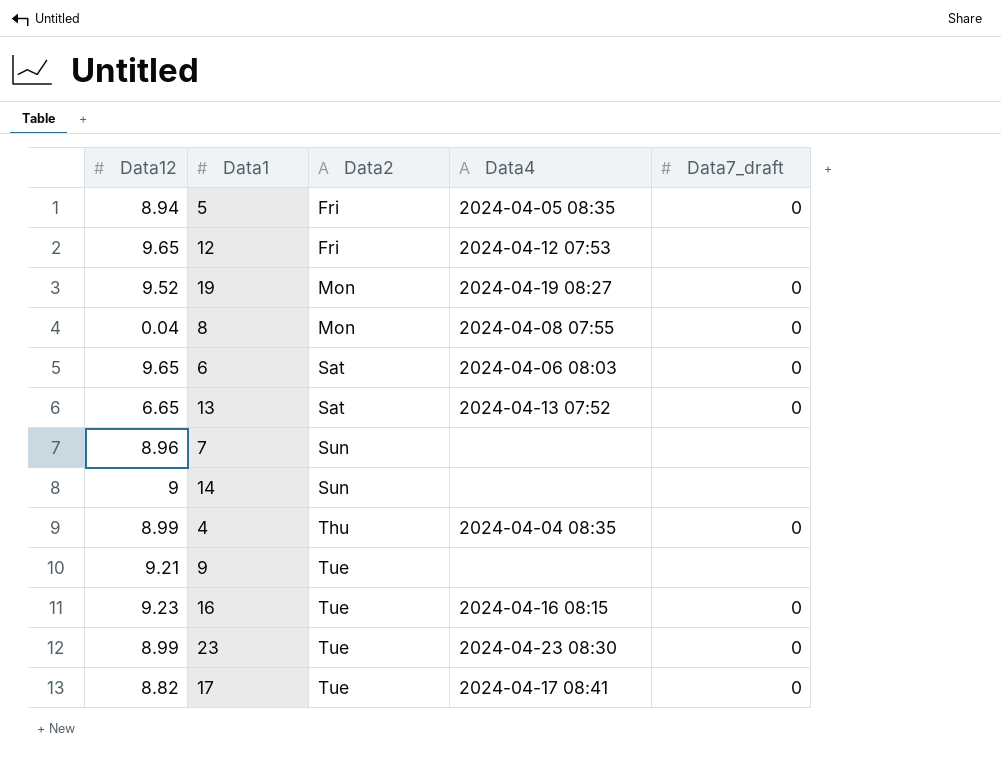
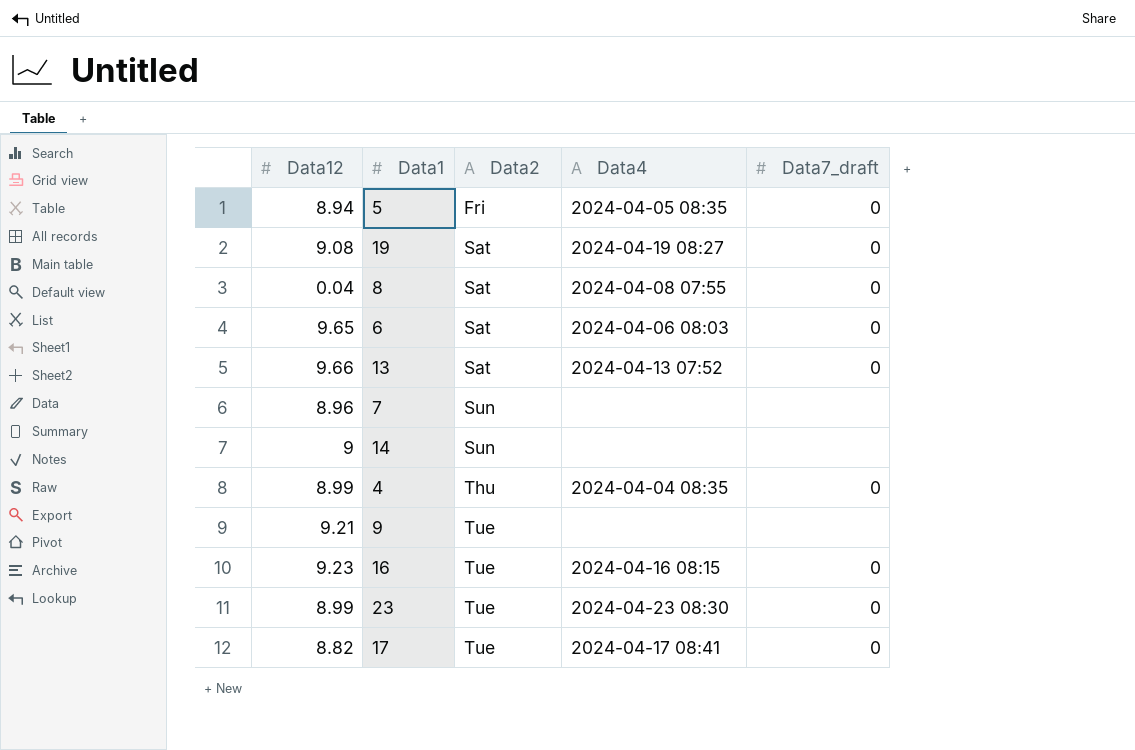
row 12: 9.65 | Fri | 2024-04-12 07:53 | none -> none
19 | Data12: 9.52 -> 9.08
19 | Data2: Mon -> Sat
8 | Data2: Mon -> Sat
13 | Data12: 6.65 -> 9.66

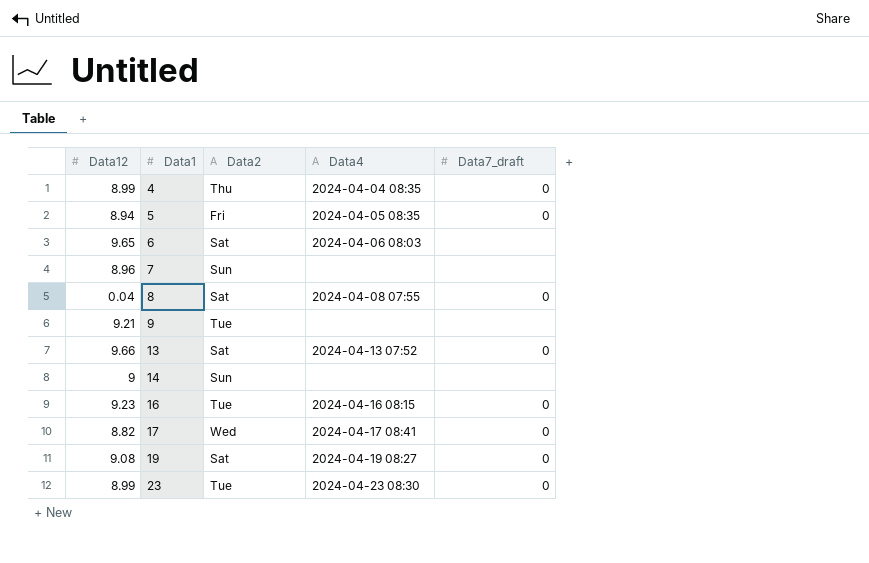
row order: Data2 ascending -> Data1 ascending
6 | Data7_draft: 0 -> none
17 | Data2: Tue -> Wed

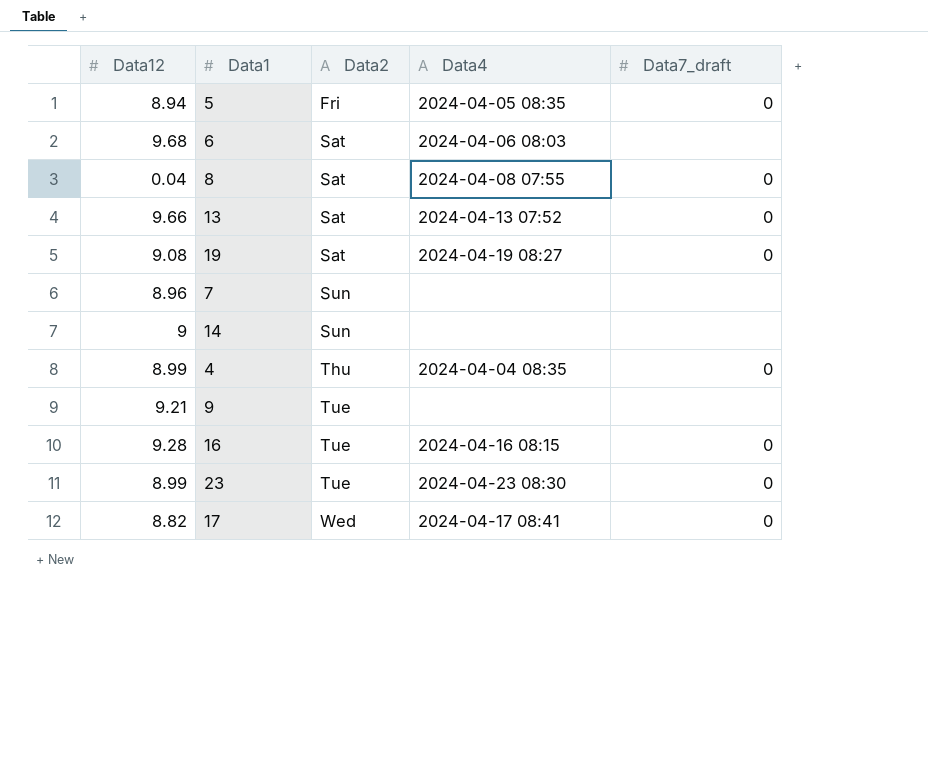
row order: Data1 ascending -> Data2 ascending
6 | Data12: 9.65 -> 9.68
16 | Data12: 9.23 -> 9.28

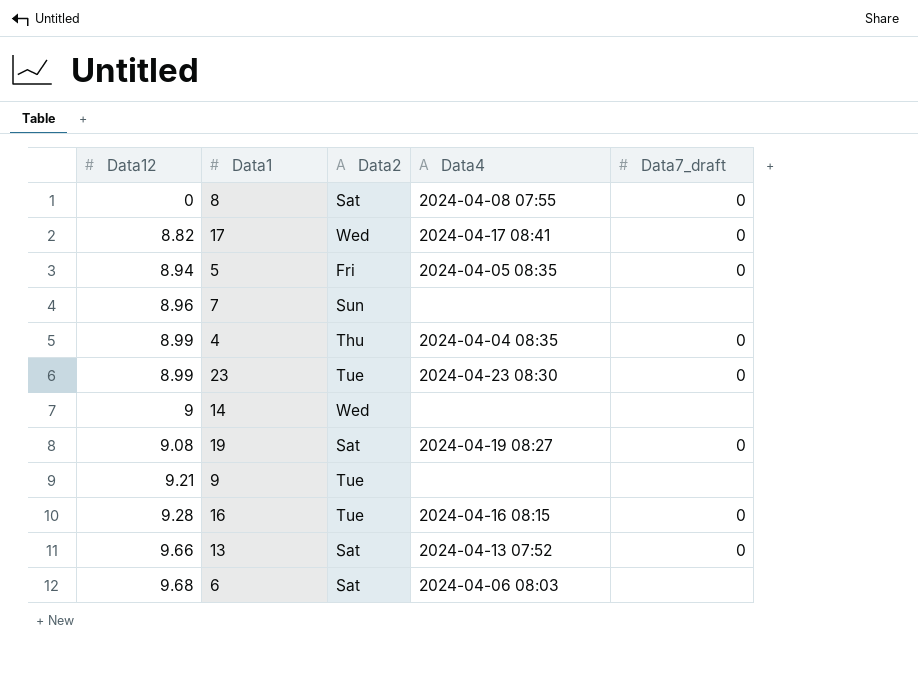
row order: Data2 ascending -> Data12 ascending
8 | Data12: 0.04 -> 0
14 | Data2: Sun -> Wed

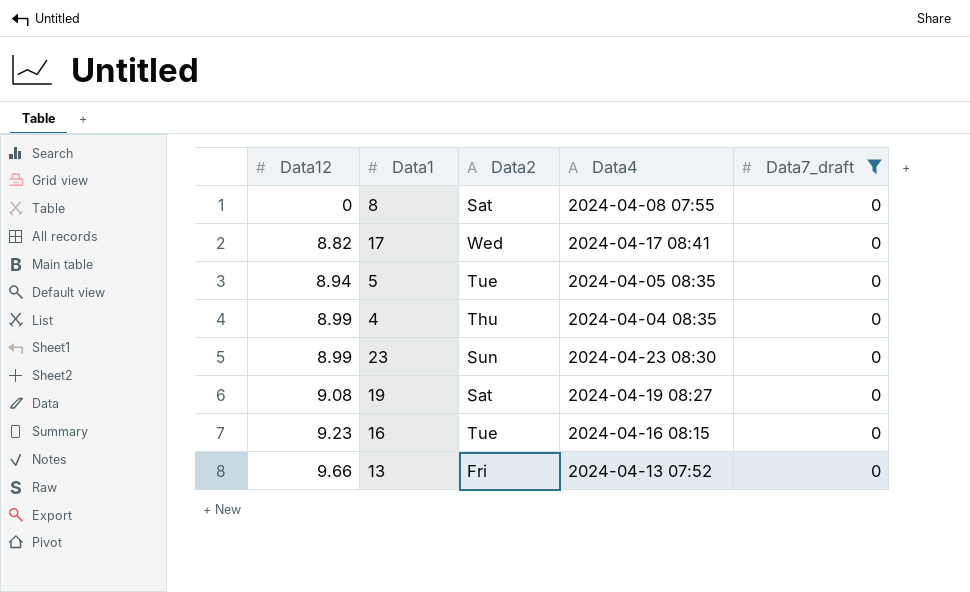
filter: none -> Data7_draft = 0
5 | Data2: Fri -> Tue
23 | Data2: Tue -> Sun
16 | Data12: 9.28 -> 9.23
13 | Data2: Sat -> Fri

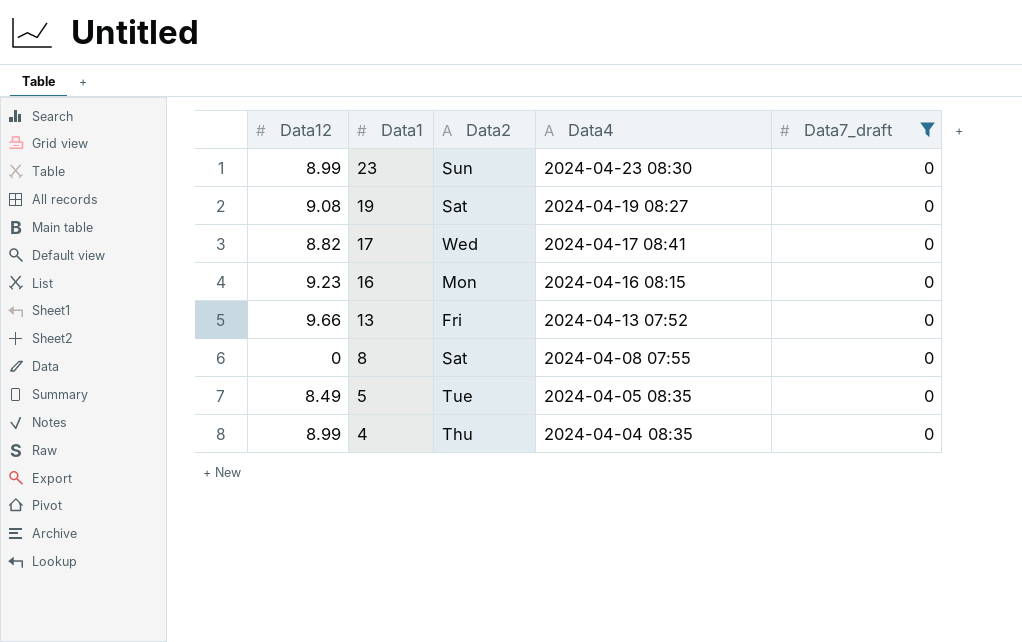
row order: Data12 ascending -> Data1 descending
16 | Data2: Tue -> Mon
5 | Data12: 8.94 -> 8.49

